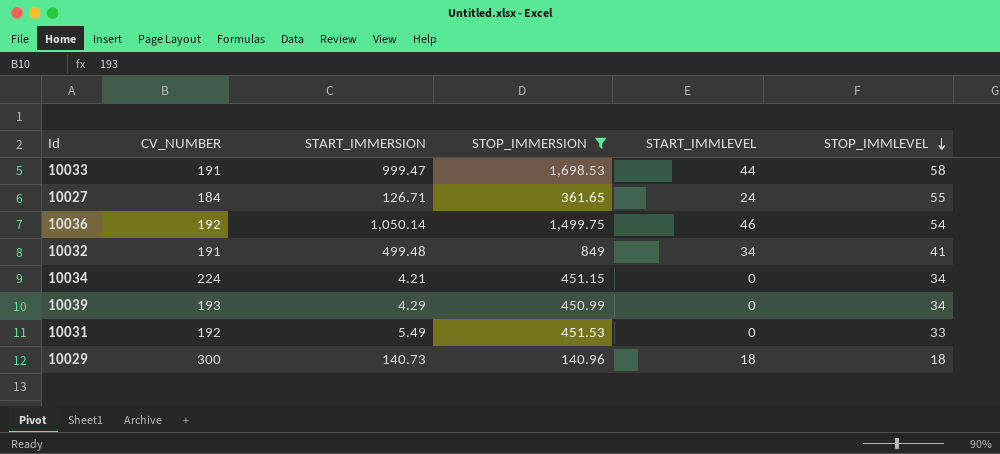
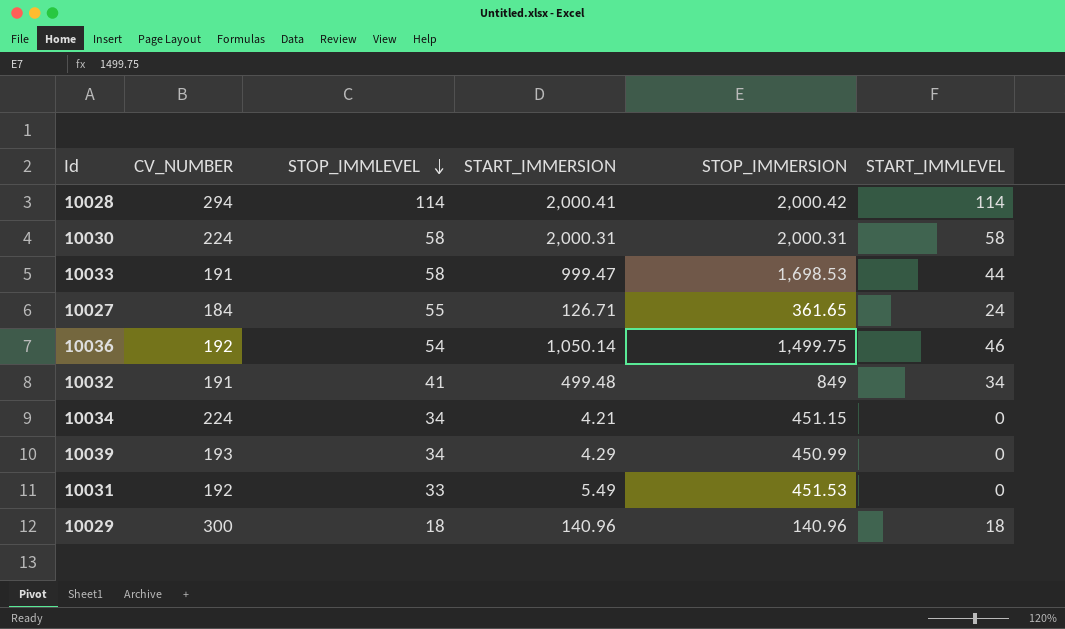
filter: STOP_IMMERSION <= 1,698.53 -> none
column STOP_IMMLEVEL | position: 6 -> 3
10029 | START_IMMERSION: 140.73 -> 140.96

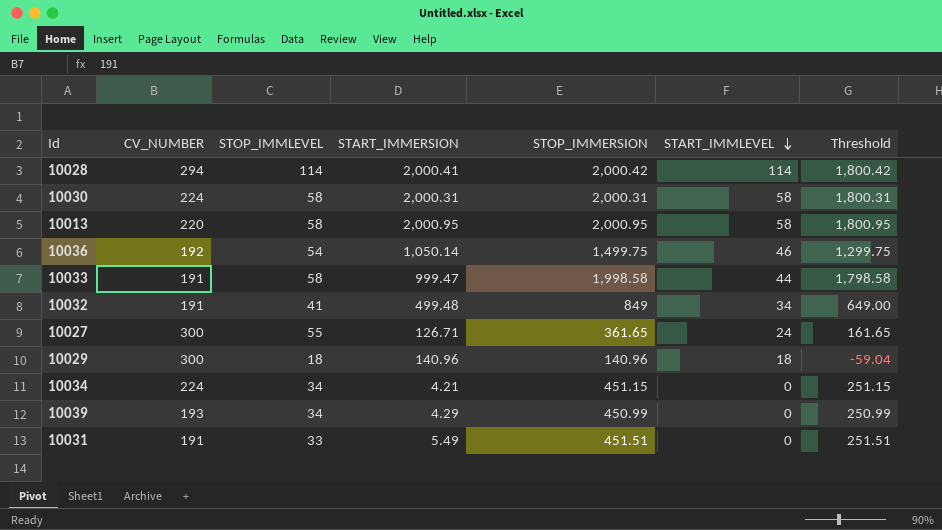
row order: STOP_IMMLEVEL descending -> START_IMMLEVEL descending
column Threshold | formula: none -> [STOP_IMMERSION] - 200
row 10013: none -> 220 | 58 | 2,000.95 | 2,000.95 | 58 | 1,800.95
10033 | STOP_IMMERSION: 1,698.53 -> 1,998.58
10027 | CV_NUMBER: 184 -> 300
10031 | CV_NUMBER: 192 -> 191
10031 | STOP_IMMERSION: 451.53 -> 451.51

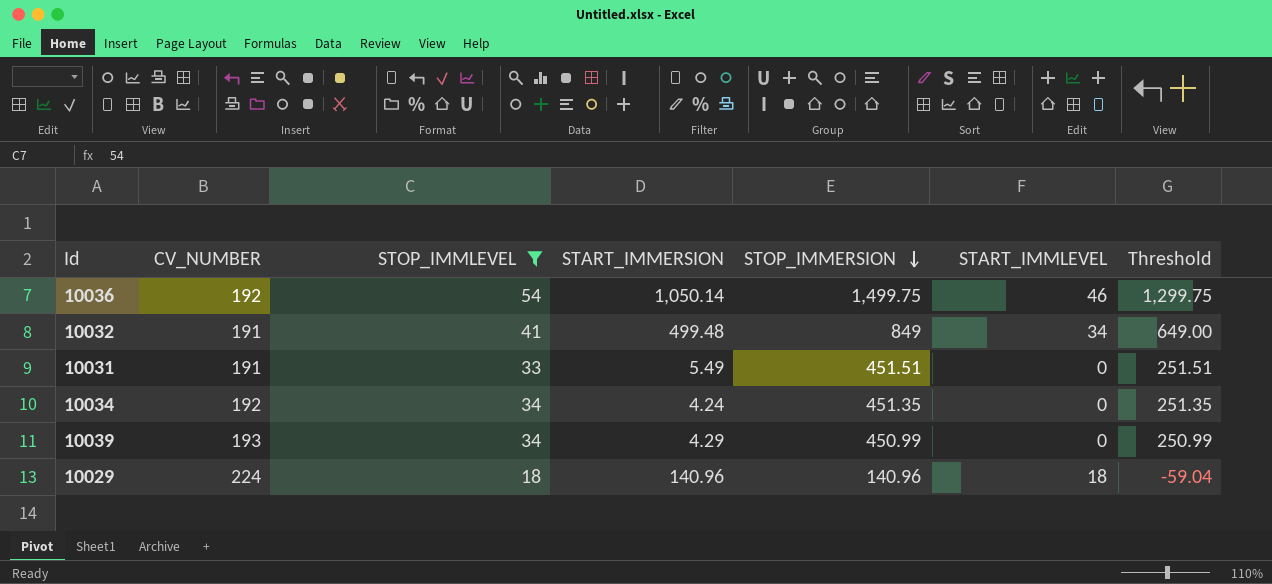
filter: none -> STOP_IMMLEVEL <= 54
row order: START_IMMLEVEL descending -> STOP_IMMERSION descending
10034 | CV_NUMBER: 224 -> 192
10034 | START_IMMERSION: 4.21 -> 4.24
10034 | STOP_IMMERSION: 451.15 -> 451.35
10034 | Threshold: 251.15 -> 251.35
10029 | CV_NUMBER: 300 -> 224

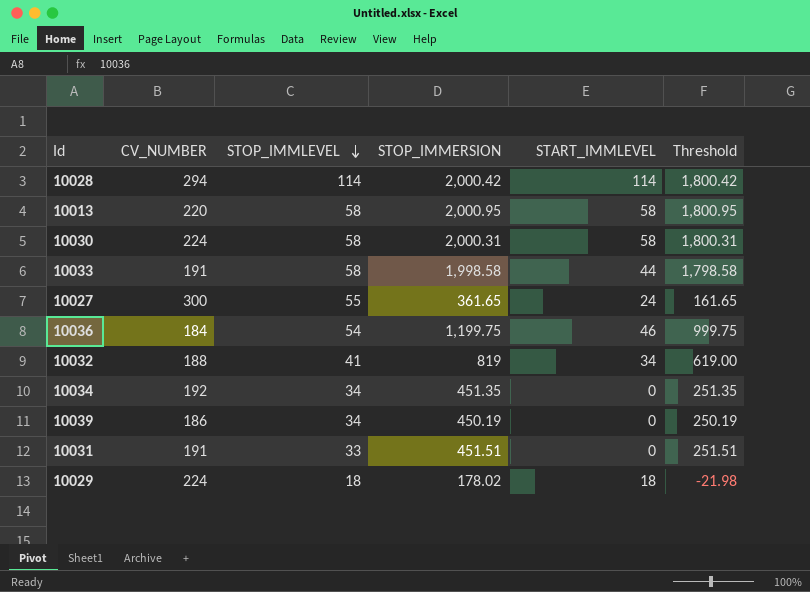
filter: STOP_IMMLEVEL <= 54 -> none
row order: STOP_IMMERSION descending -> STOP_IMMLEVEL descending
column START_IMMERSION | position: 4 -> none
10036 | CV_NUMBER: 192 -> 184
10036 | STOP_IMMERSION: 1,499.75 -> 1,199.75
10036 | Threshold: 1,299.75 -> 999.75
10032 | CV_NUMBER: 191 -> 188
10032 | STOP_IMMERSION: 849 -> 819
10032 | Threshold: 649.00 -> 619.00
10039 | CV_NUMBER: 193 -> 186
10039 | STOP_IMMERSION: 450.99 -> 450.19
10039 | Threshold: 250.99 -> 250.19
10029 | STOP_IMMERSION: 140.96 -> 178.02
10029 | Threshold: -59.04 -> -21.98

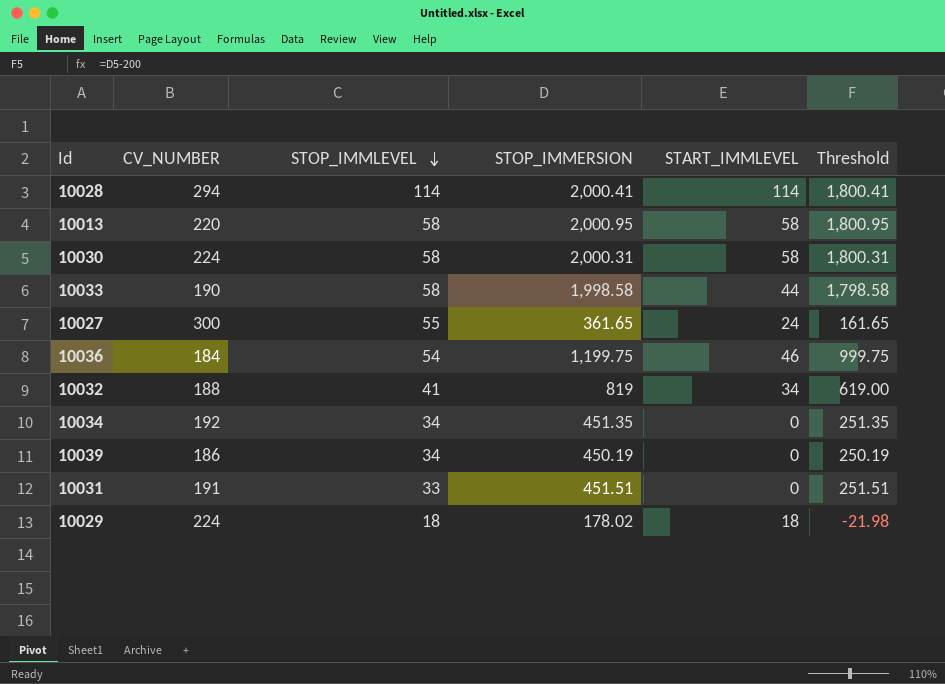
10028 | STOP_IMMERSION: 2,000.42 -> 2,000.41
10028 | Threshold: 1,800.42 -> 1,800.41
10033 | CV_NUMBER: 191 -> 190

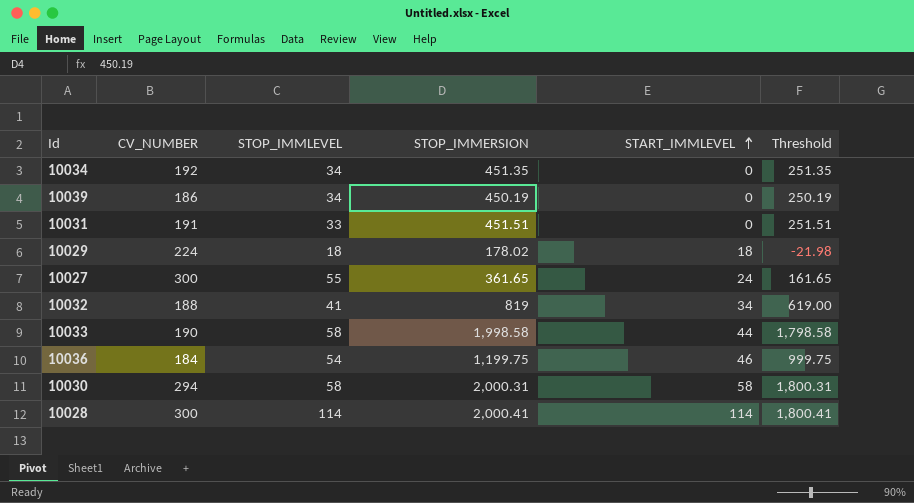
row order: STOP_IMMLEVEL descending -> START_IMMLEVEL ascending
row 10013: 220 | 58 | 2,000.95 | 58 | 1,800.95 -> none
10030 | CV_NUMBER: 224 -> 294
10028 | CV_NUMBER: 294 -> 300

